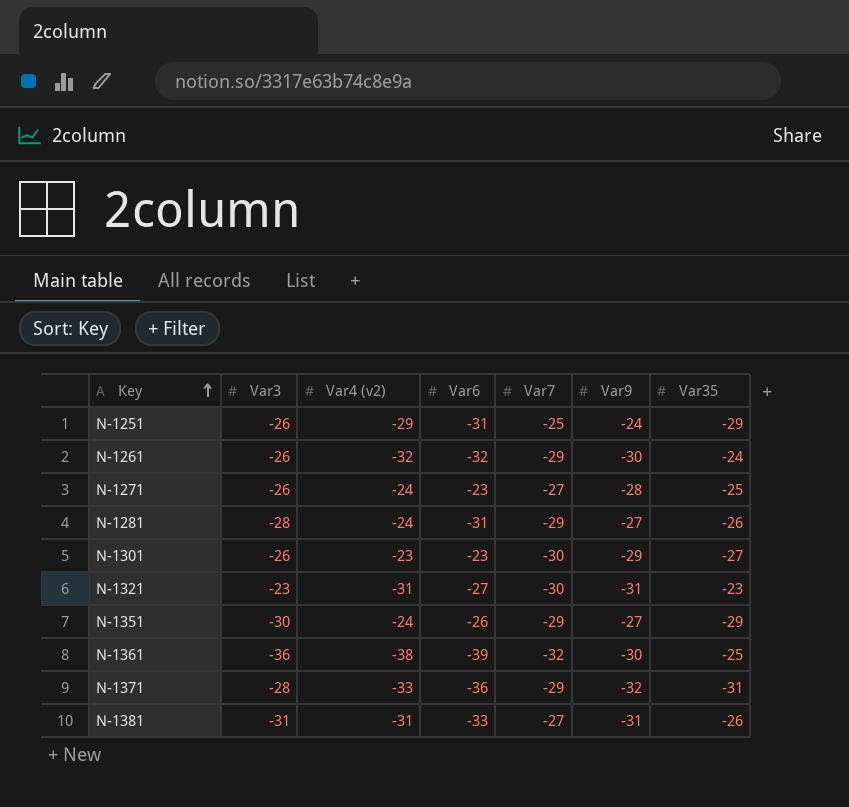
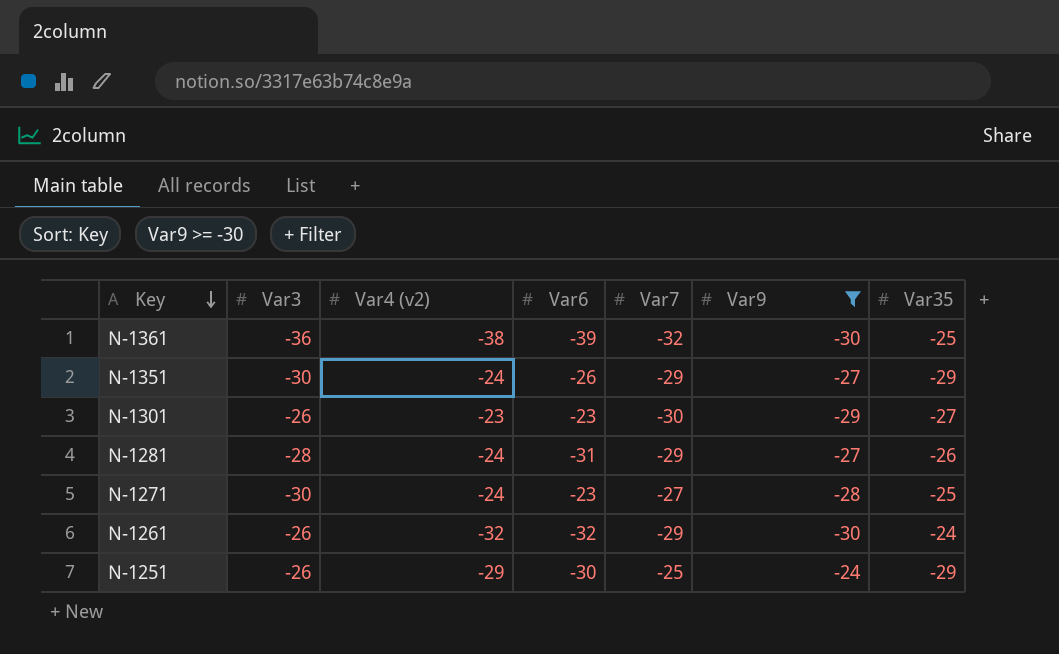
filter: none -> Var9 >= -30
row order: Key ascending -> Key descending
N-1271 | Var3: -26 -> -30
N-1251 | Var6: -31 -> -30

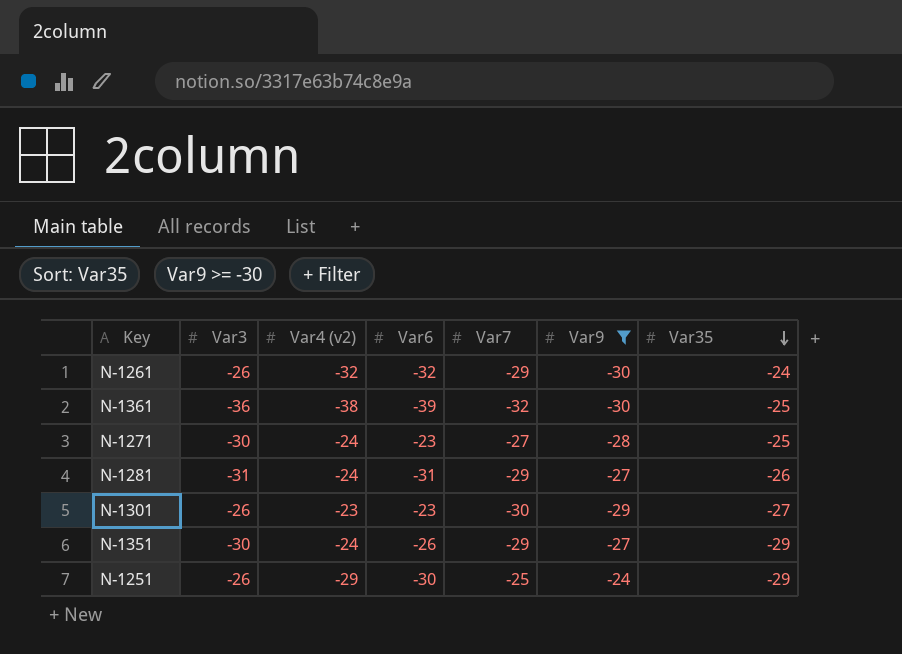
row order: Key descending -> Var35 descending
N-1281 | Var3: -28 -> -31

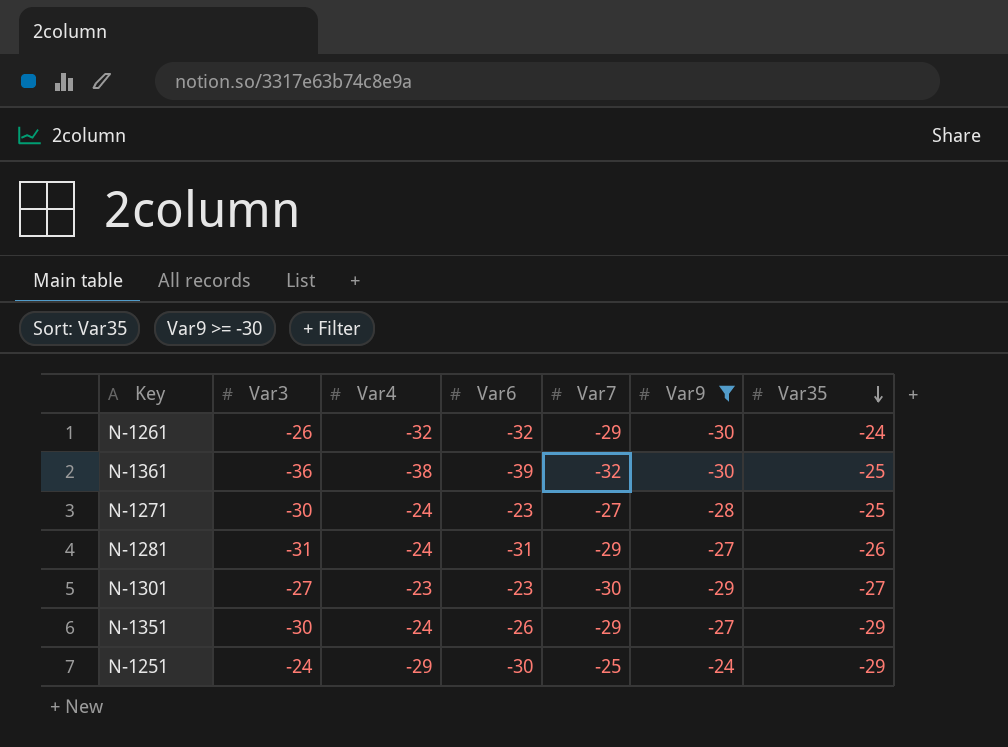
column name: Var4 (v2) -> Var4
N-1301 | Var3: -26 -> -27
N-1251 | Var3: -26 -> -24

